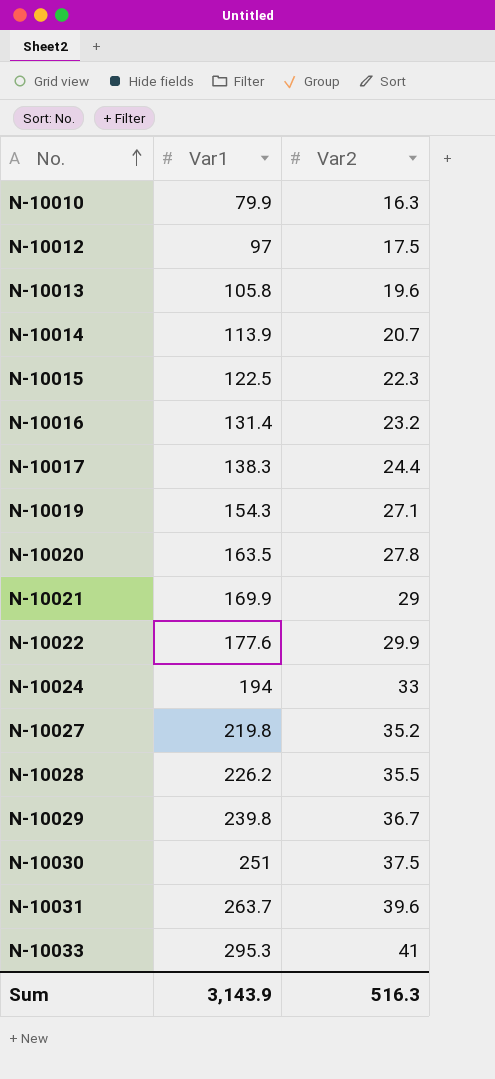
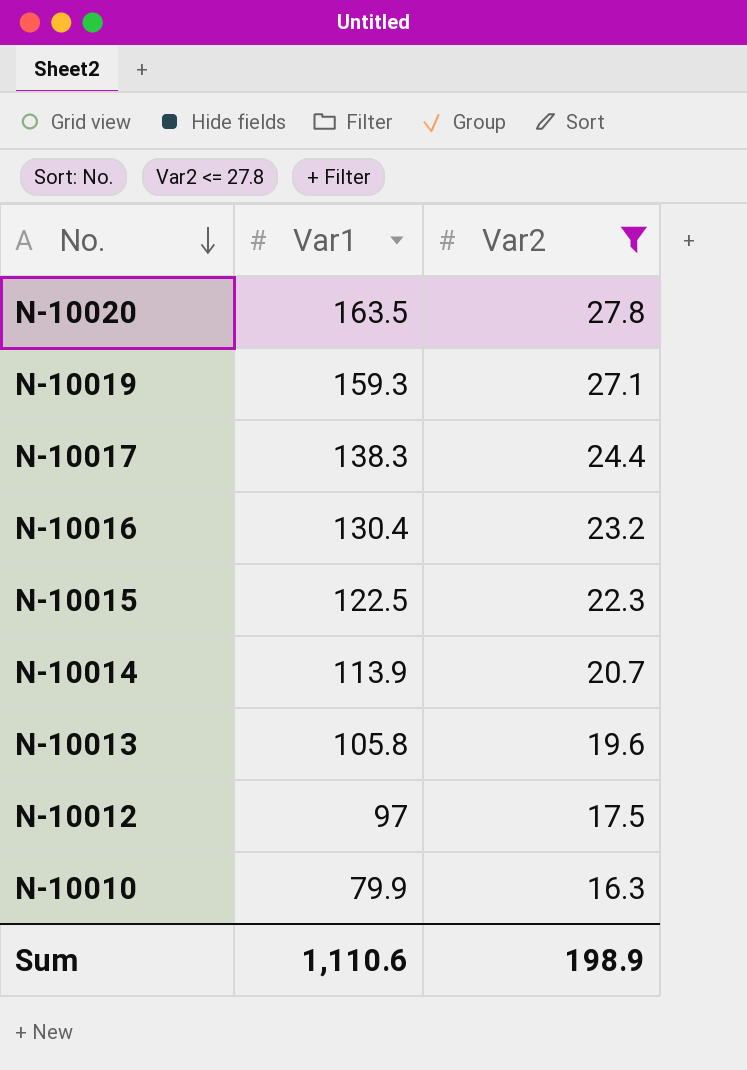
filter: none -> Var2 <= 27.8
row order: No. ascending -> No. descending
N-10019 | Var1: 154.3 -> 159.3
N-10016 | Var1: 131.4 -> 130.4
Sum | Var1: 3,143.9 -> 1,110.6
Sum | Var2: 516.3 -> 198.9

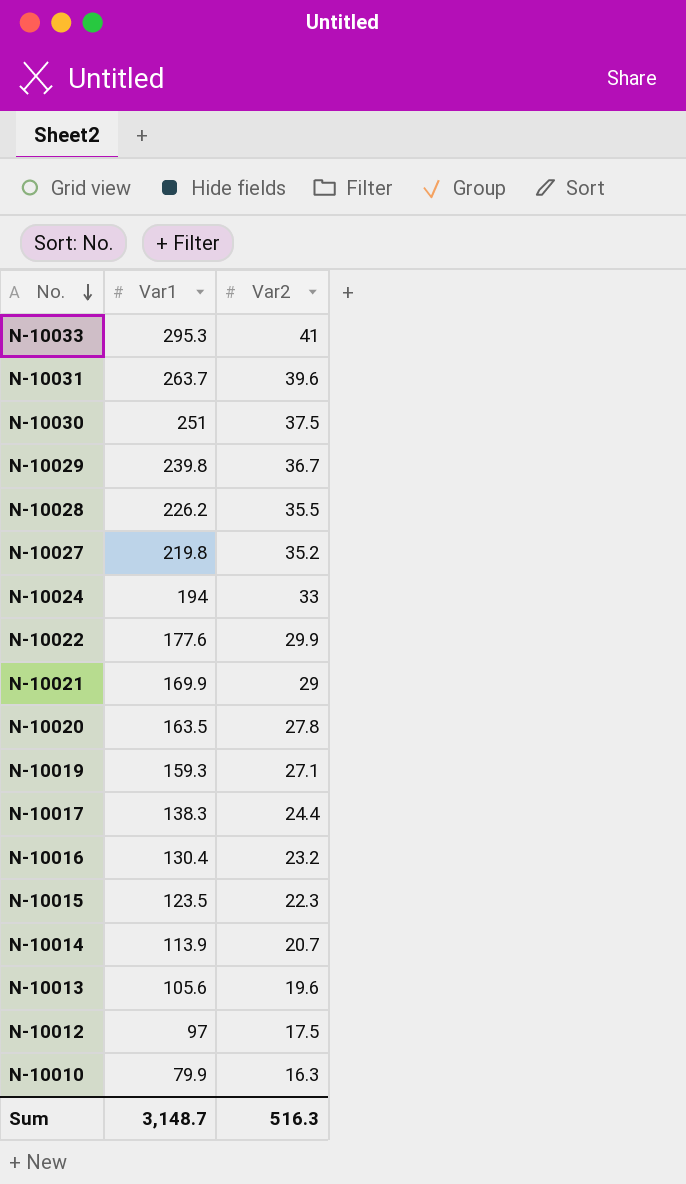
filter: Var2 <= 27.8 -> none
N-10015 | Var1: 122.5 -> 123.5
N-10013 | Var1: 105.8 -> 105.6
Sum | Var1: 1,110.6 -> 3,148.7
Sum | Var2: 198.9 -> 516.3

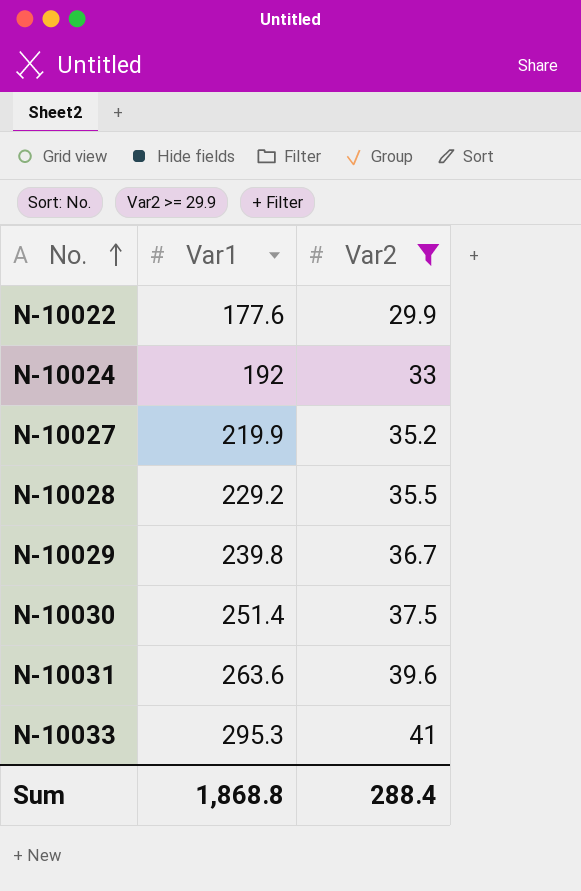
filter: none -> Var2 >= 29.9
row order: No. descending -> No. ascending
N-10024 | Var1: 194 -> 192
N-10027 | Var1: 219.8 -> 219.9
N-10028 | Var1: 226.2 -> 229.2
N-10030 | Var1: 251 -> 251.4
N-10031 | Var1: 263.7 -> 263.6
Sum | Var1: 3,148.7 -> 1,868.8
Sum | Var2: 516.3 -> 288.4

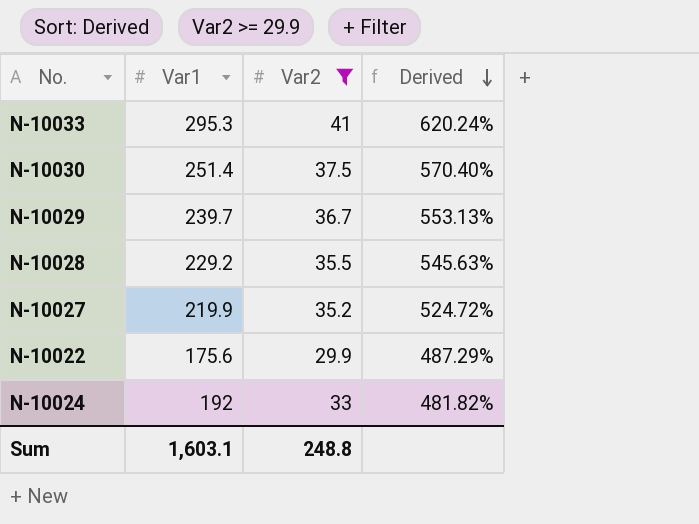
row order: No. ascending -> Derived descending
column Derived | formula: none -> ([Var1] - [Var2]) / [Var2]
row N-10031: 263.6 | 39.6 -> none
N-10029 | Var1: 239.8 -> 239.7
N-10022 | Var1: 177.6 -> 175.6
Sum | Var1: 1,868.8 -> 1,603.1
Sum | Var2: 288.4 -> 248.8

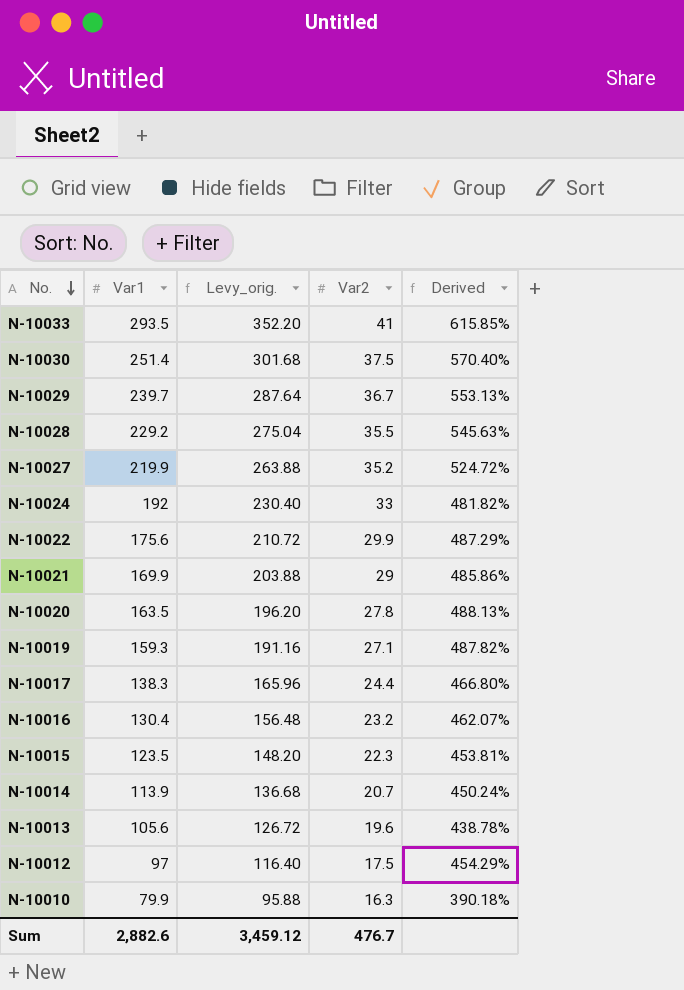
filter: Var2 >= 29.9 -> none
row order: Derived descending -> No. descending
column Levy_orig. | formula: none -> [Var1] * 1.2
N-10033 | Var1: 295.3 -> 293.5
N-10033 | Derived: 620.24% -> 615.85%
Sum | Var1: 1,603.1 -> 2,882.6
Sum | Var2: 248.8 -> 476.7

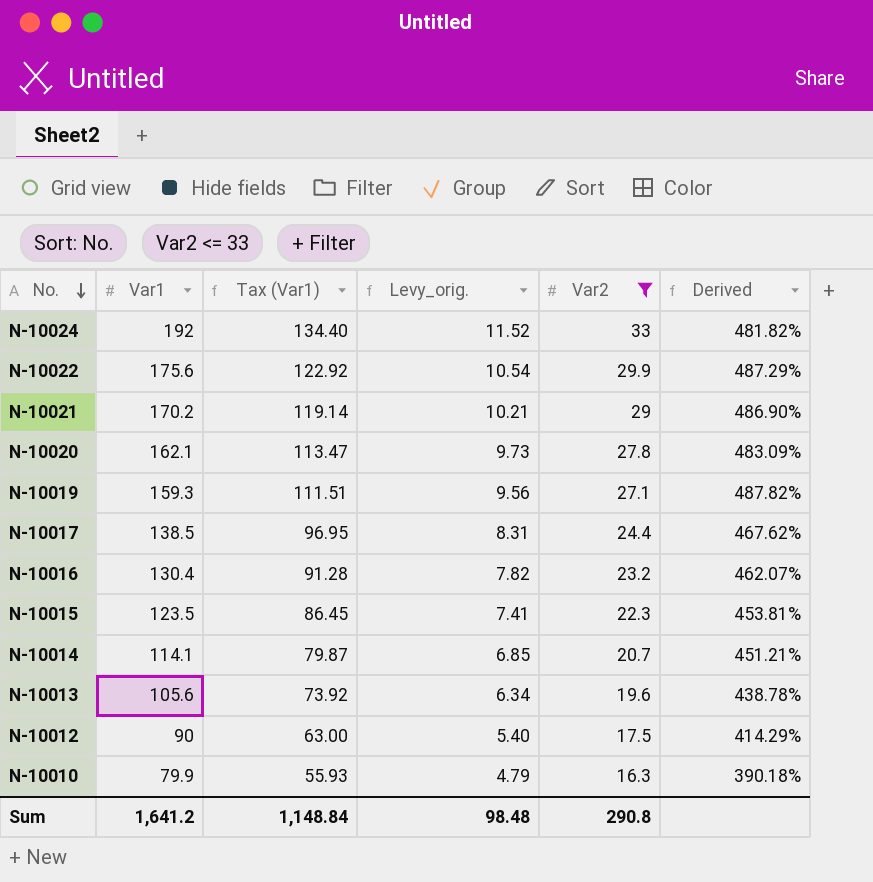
filter: none -> Var2 <= 33
column Tax (Var1) | formula: none -> [Var1] * 0.7
column Levy_orig. | formula: [Var1] * 1.2 -> [Var1] * 0.06
N-10021 | Var1: 169.9 -> 170.2
N-10021 | Derived: 485.86% -> 486.90%
N-10020 | Var1: 163.5 -> 162.1
N-10020 | Derived: 488.13% -> 483.09%
N-10017 | Var1: 138.3 -> 138.5
N-10017 | Derived: 466.80% -> 467.62%
N-10014 | Var1: 113.9 -> 114.1
N-10014 | Derived: 450.24% -> 451.21%
N-10012 | Var1: 97 -> 90
N-10012 | Derived: 454.29% -> 414.29%
Sum | Var1: 2,882.6 -> 1,641.2
Sum | Levy_orig.: 3,459.12 -> 98.48
Sum | Var2: 476.7 -> 290.8

